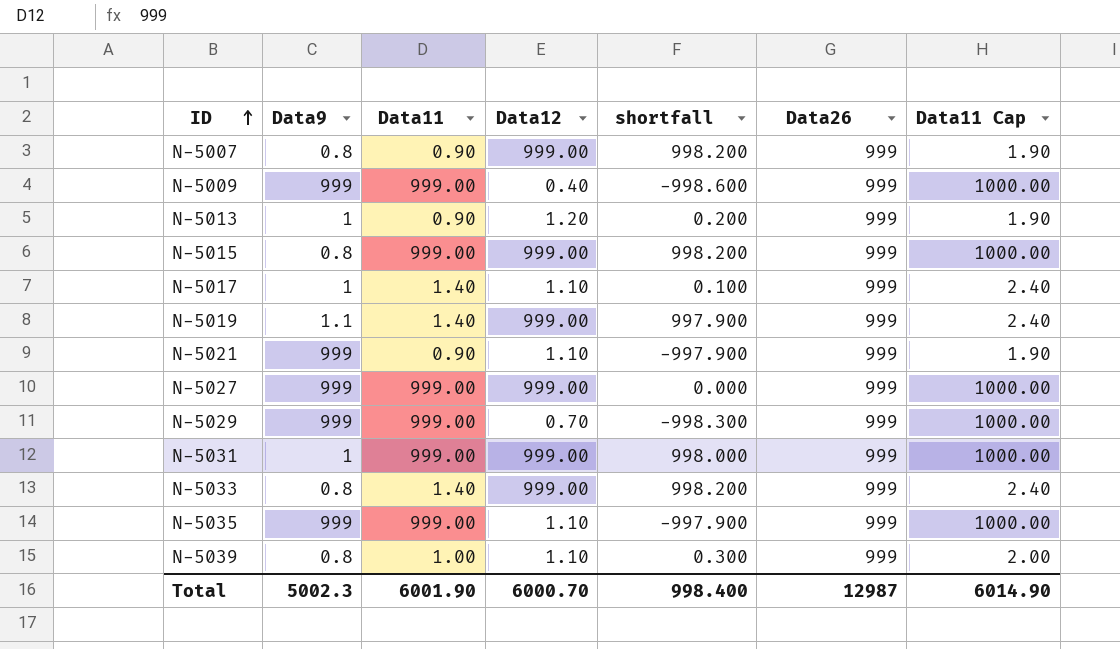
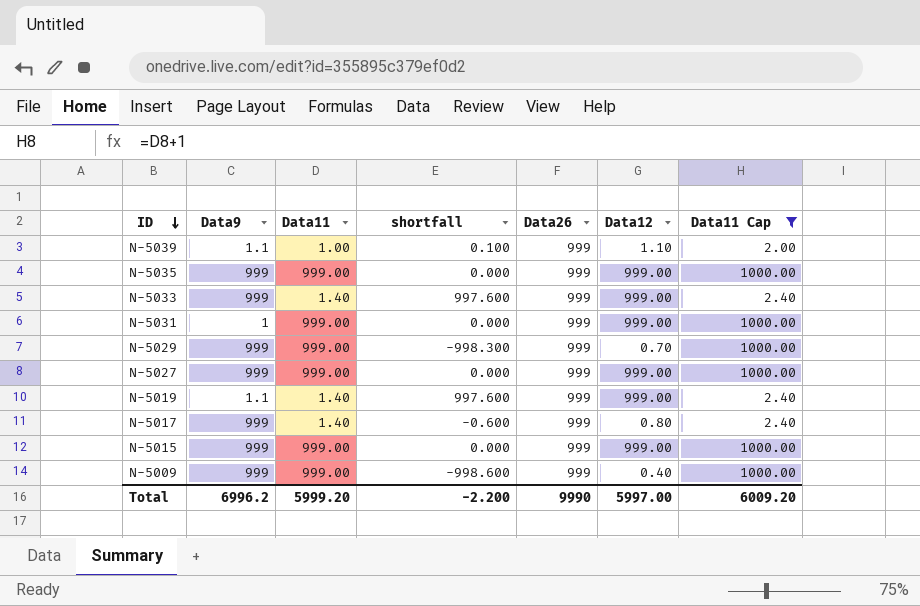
filter: none -> Data11 Cap != 1.90
row order: ID ascending -> ID descending
column shortfall | formula: [Data12] - [Data9] -> [Data12] - [Data11]
column Data12 | position: 4 -> 6
N-5039 | Data9: 0.8 -> 1.1
N-5035 | Data12: 1.10 -> 999.00
N-5033 | Data9: 0.8 -> 999
N-5017 | Data9: 1 -> 999
N-5017 | Data12: 1.10 -> 0.80
N-5015 | Data9: 0.8 -> 999
Total | Data9: 5002.3 -> 6996.2
Total | Data11: 6001.90 -> 5999.20
Total | shortfall: 998.400 -> -2.200
Total | Data26: 12987 -> 9990
Total | Data12: 6000.70 -> 5997.00
Total | Data11 Cap: 6014.90 -> 6009.20

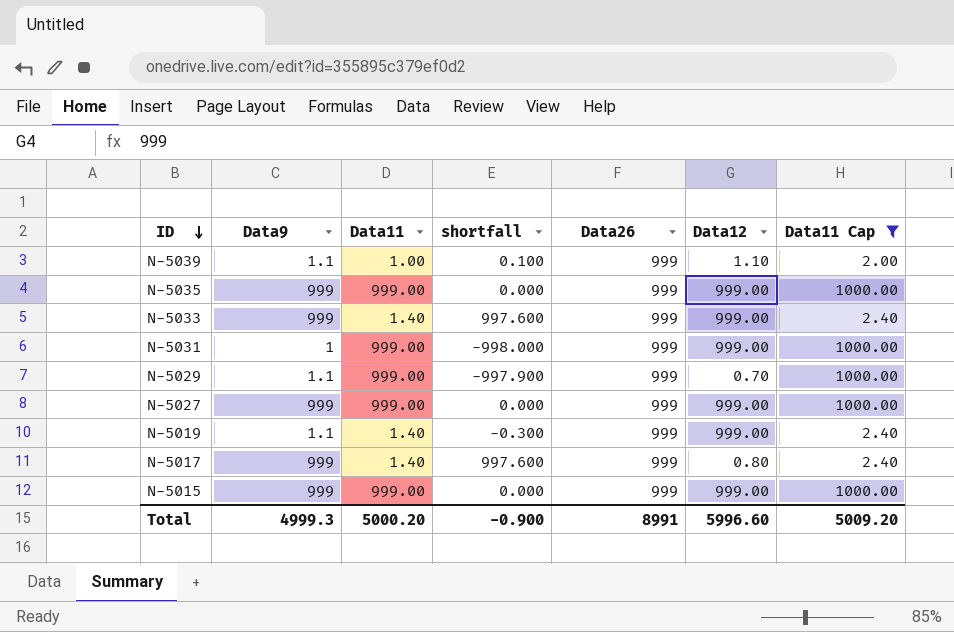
column shortfall | formula: [Data12] - [Data11] -> [Data9] - [Data11]
row N-5009: 999 | 999.00 | -998.600 | 999 | 0.40 | 1000.00 -> none
N-5029 | Data9: 999 -> 1.1
Total | Data9: 6996.2 -> 4999.3
Total | Data11: 5999.20 -> 5000.20
Total | shortfall: -2.200 -> -0.900
Total | Data26: 9990 -> 8991
Total | Data12: 5997.00 -> 5996.60
Total | Data11 Cap: 6009.20 -> 5009.20

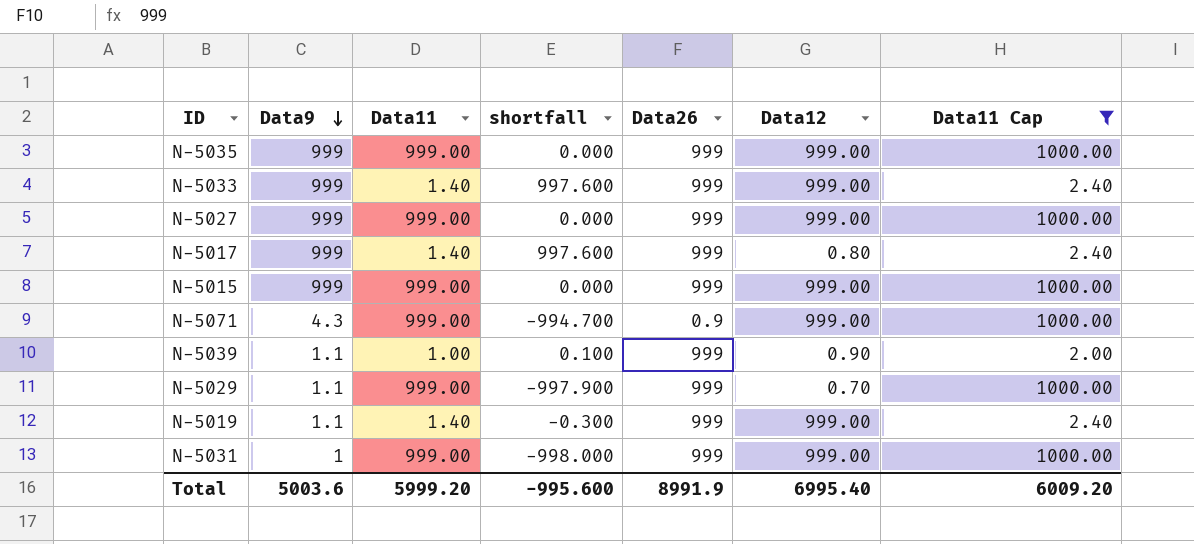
row order: ID descending -> Data9 descending
row N-5071: none -> 4.3 | 999.00 | -994.700 | 0.9 | 999.00 | 1000.00
N-5039 | Data12: 1.10 -> 0.90
Total | Data9: 4999.3 -> 5003.6
Total | Data11: 5000.20 -> 5999.20
Total | shortfall: -0.900 -> -995.600
Total | Data26: 8991 -> 8991.9
Total | Data12: 5996.60 -> 6995.40
Total | Data11 Cap: 5009.20 -> 6009.20

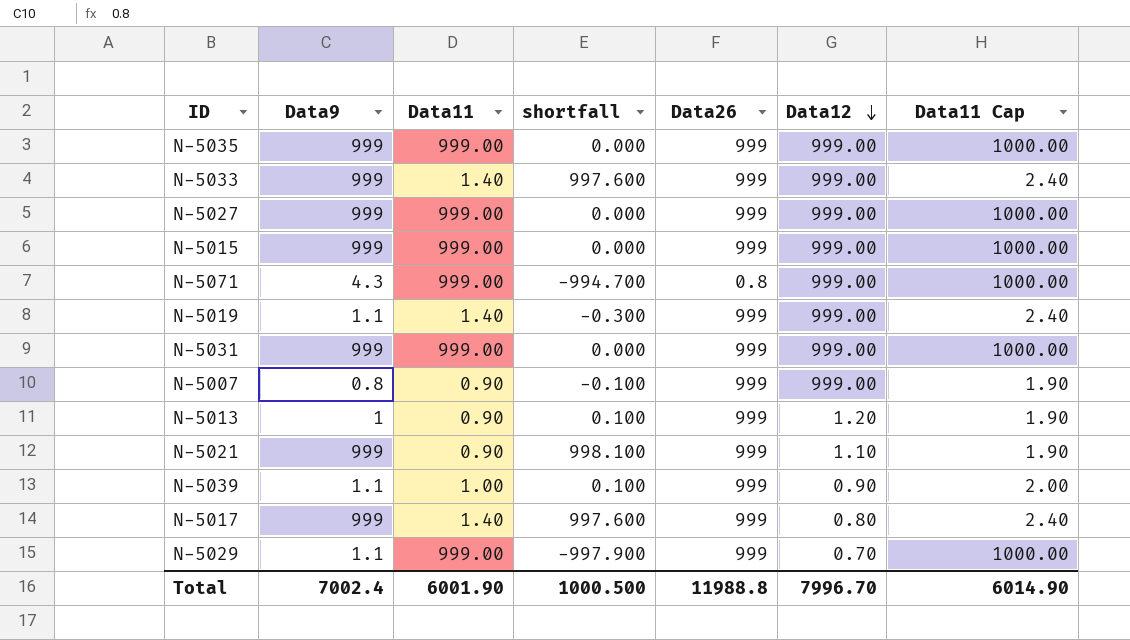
filter: Data11 Cap != 1.90 -> none
row order: Data9 descending -> Data12 descending
N-5071 | Data26: 0.9 -> 0.8
N-5031 | Data9: 1 -> 999
N-5031 | shortfall: -998.000 -> 0.000
Total | Data9: 5003.6 -> 7002.4
Total | Data11: 5999.20 -> 6001.90
Total | shortfall: -995.600 -> 1000.500
Total | Data26: 8991.9 -> 11988.8
Total | Data12: 6995.40 -> 7996.70
Total | Data11 Cap: 6009.20 -> 6014.90

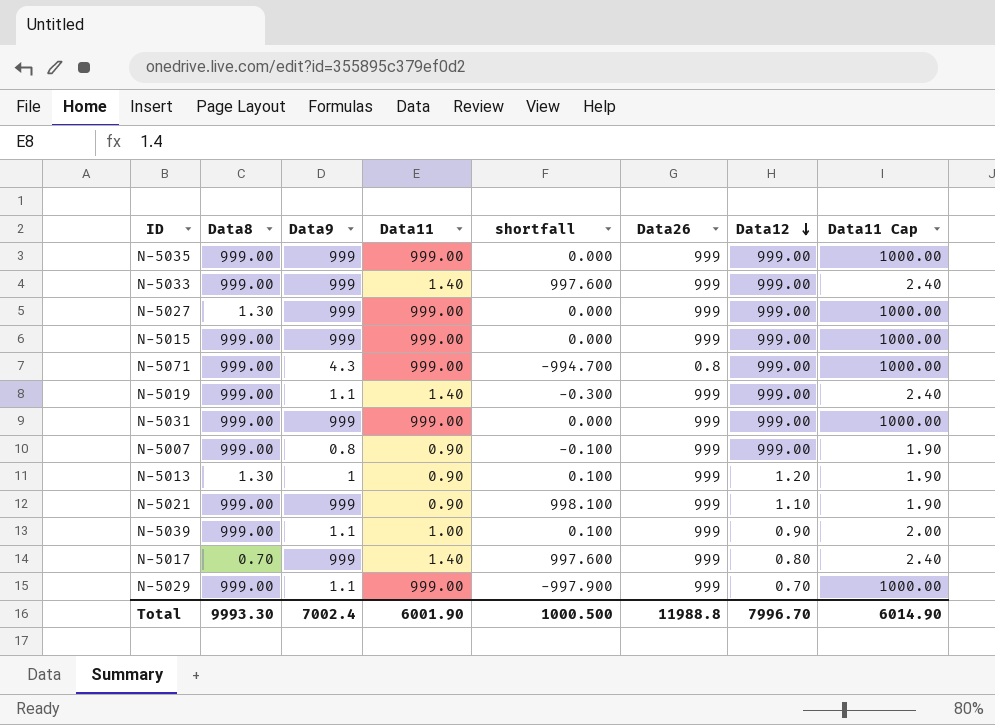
column Data8 | position: none -> 2

